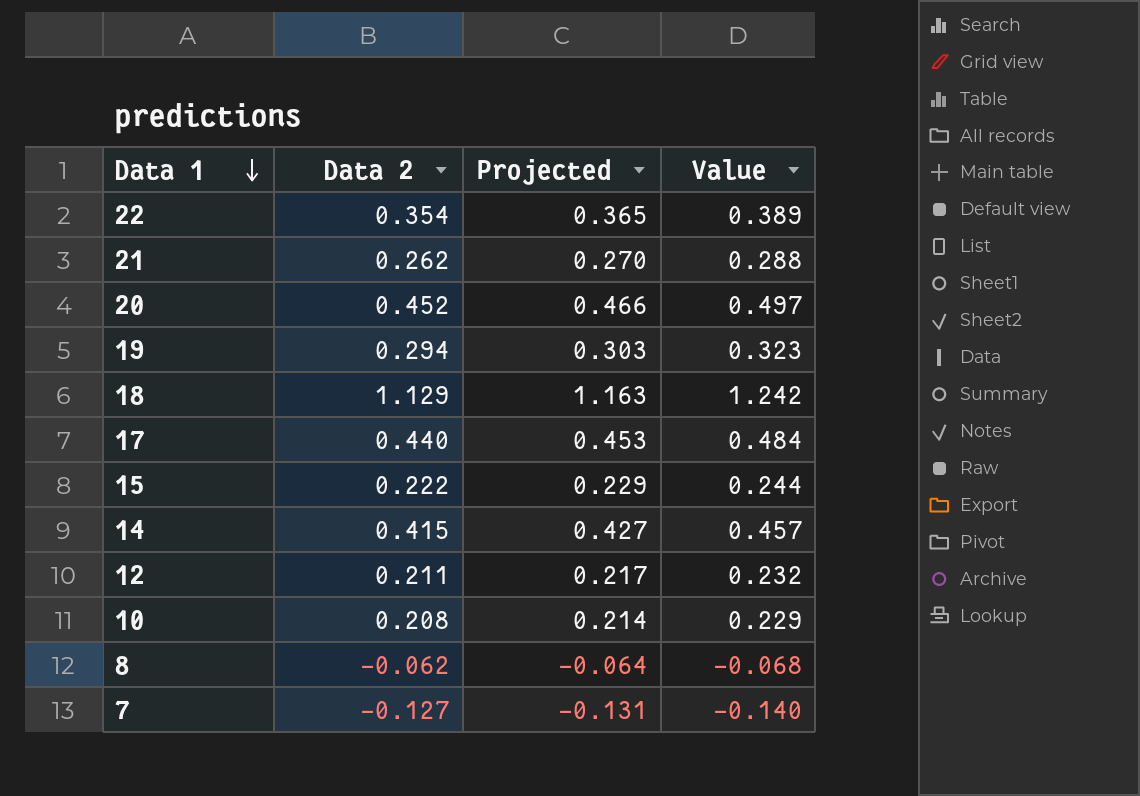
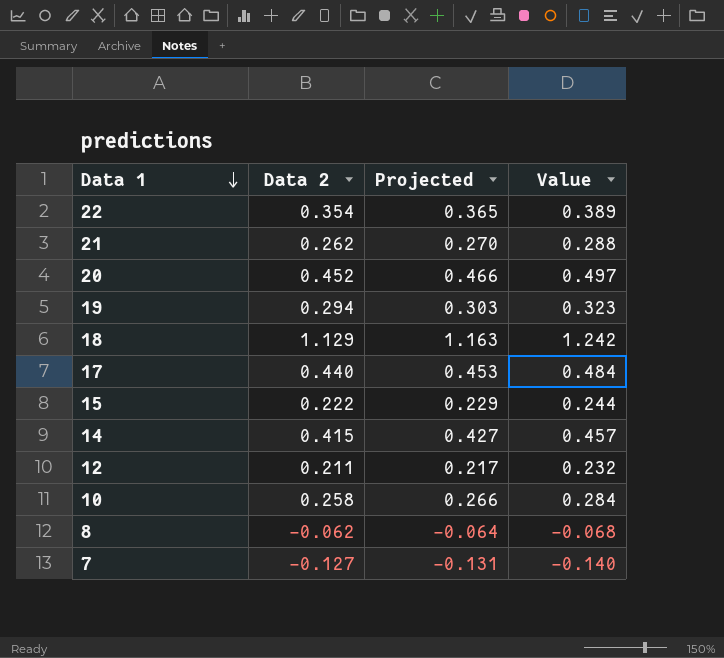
10 | Data 2: 0.208 -> 0.258
10 | Projected: 0.214 -> 0.266
10 | Value: 0.229 -> 0.284

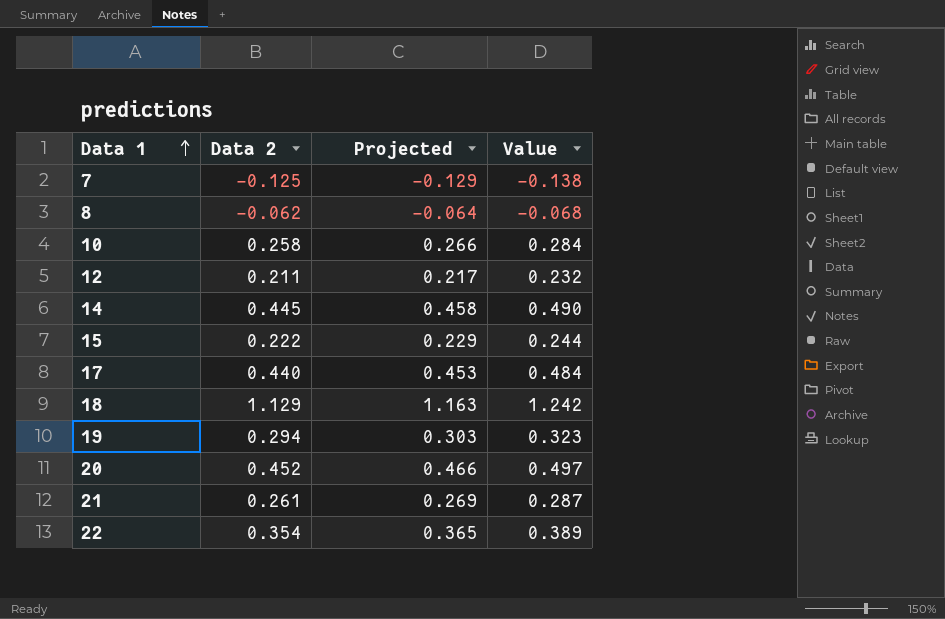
row order: Data 1 descending -> Data 1 ascending
7 | Data 2: -0.127 -> -0.125
7 | Projected: -0.131 -> -0.129
7 | Value: -0.140 -> -0.138
14 | Data 2: 0.415 -> 0.445
14 | Projected: 0.427 -> 0.458
14 | Value: 0.457 -> 0.490
21 | Data 2: 0.262 -> 0.261
21 | Projected: 0.270 -> 0.269
21 | Value: 0.288 -> 0.287

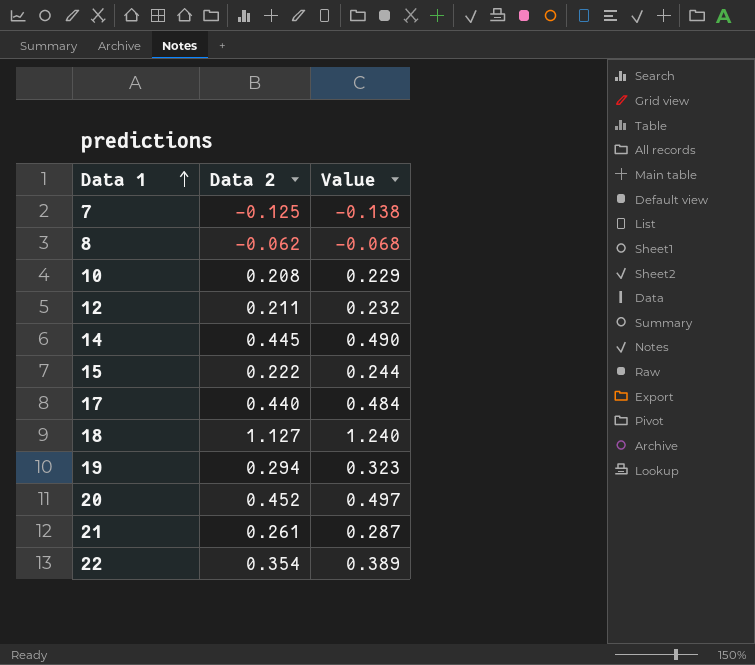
column Projected | formula: [Data 2] * 1.03 -> none
10 | Data 2: 0.258 -> 0.208
10 | Value: 0.284 -> 0.229
18 | Data 2: 1.129 -> 1.127
18 | Value: 1.242 -> 1.240

